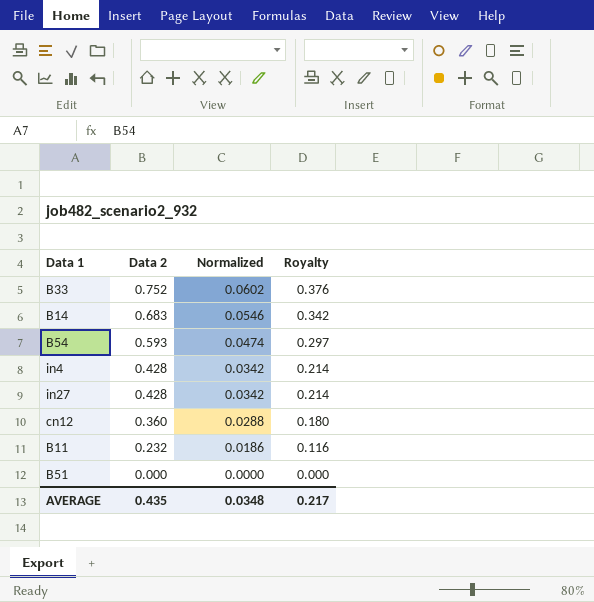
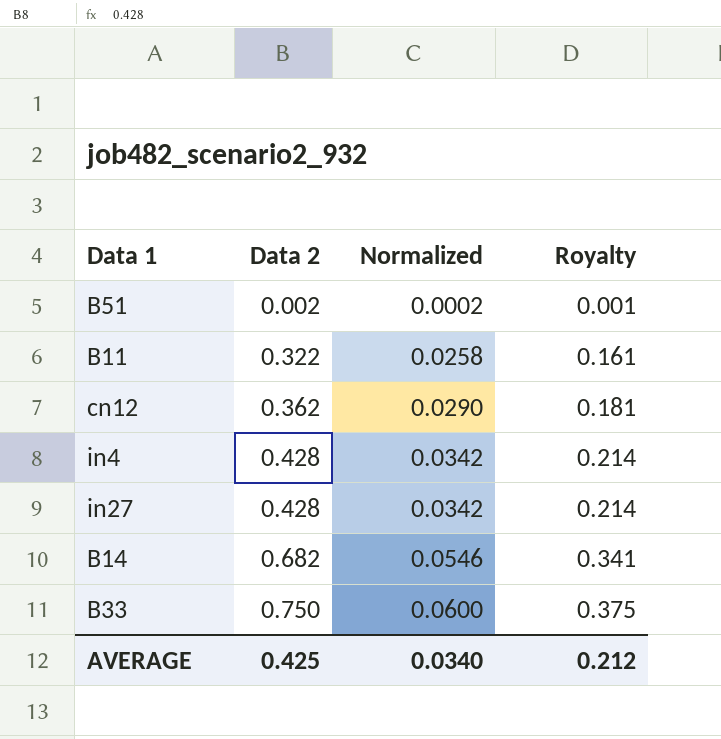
row order: Data 2 descending -> Data 2 ascending
row B54: 0.593 | 0.0474 | 0.297 -> none
B51 | Data 2: 0.000 -> 0.002
B51 | Normalized: 0.0000 -> 0.0002
B51 | Royalty: 0.000 -> 0.001
B11 | Data 2: 0.232 -> 0.322
B11 | Normalized: 0.0186 -> 0.0258
B11 | Royalty: 0.116 -> 0.161
cn12 | Data 2: 0.360 -> 0.362
cn12 | Normalized: 0.0288 -> 0.0290
cn12 | Royalty: 0.180 -> 0.181
B14 | Data 2: 0.683 -> 0.682
B14 | Royalty: 0.342 -> 0.341
B33 | Data 2: 0.752 -> 0.750
B33 | Normalized: 0.0602 -> 0.0600
B33 | Royalty: 0.376 -> 0.375
AVERAGE | Data 2: 0.435 -> 0.425
AVERAGE | Normalized: 0.0348 -> 0.0340
AVERAGE | Royalty: 0.217 -> 0.212

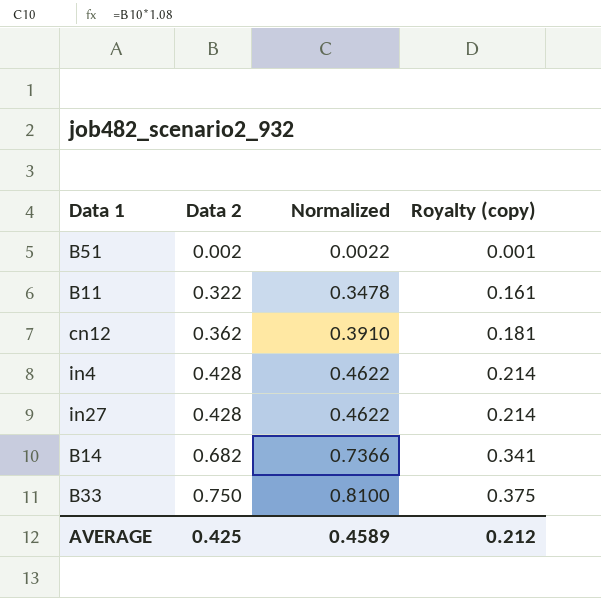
column Normalized | formula: [Data 2] * 0.08 -> [Data 2] * 1.08
column name: Royalty -> Royalty (copy)
AVERAGE | Normalized: 0.0340 -> 0.4589

